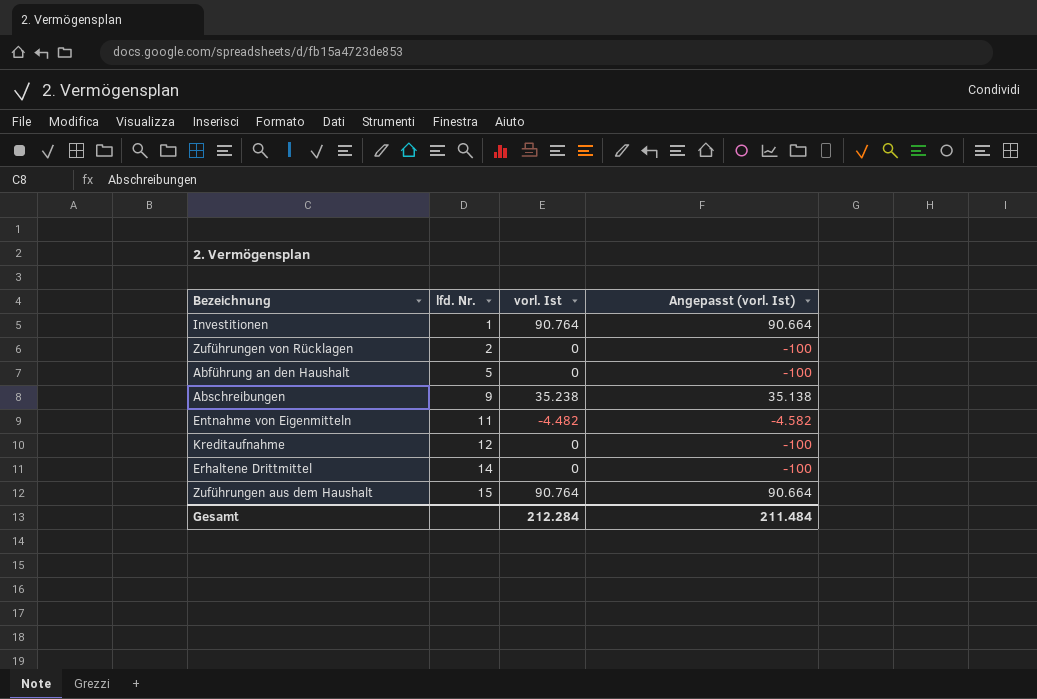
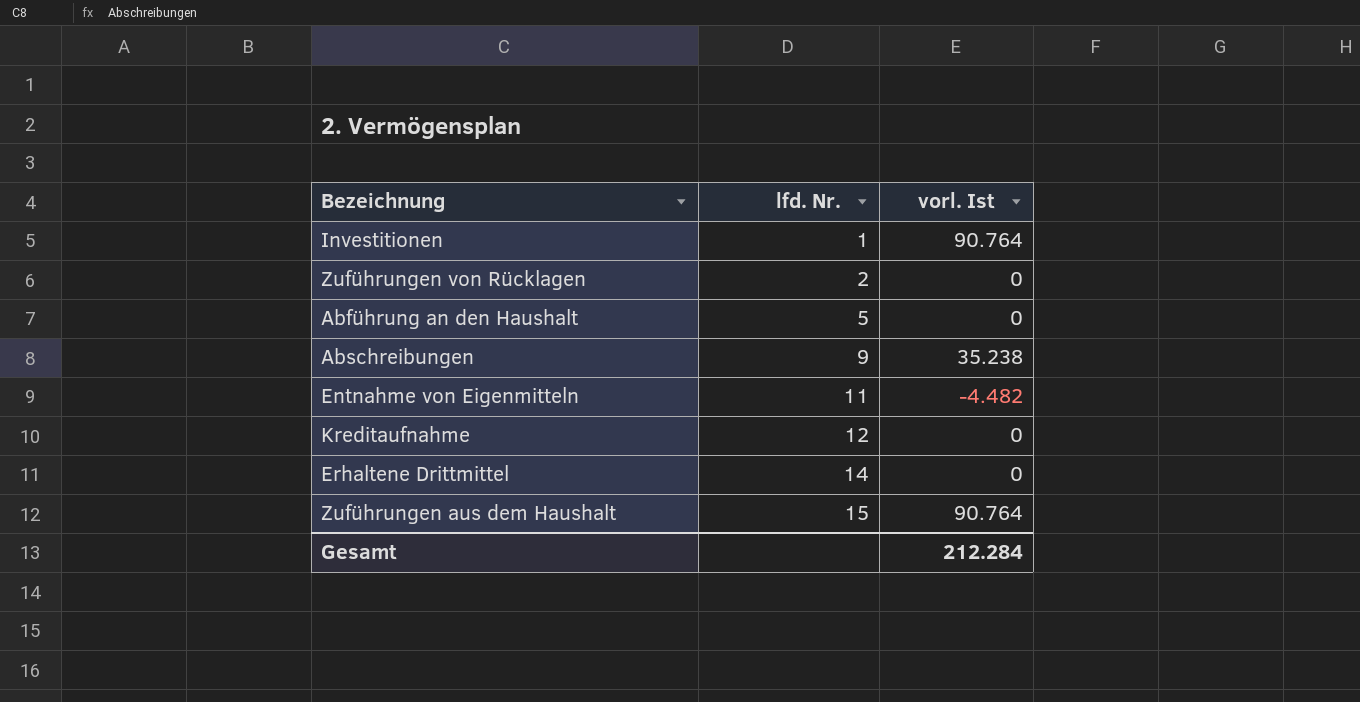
column Angepasst (vorl. Ist) | formula: [vorl. Ist] - 100 -> none

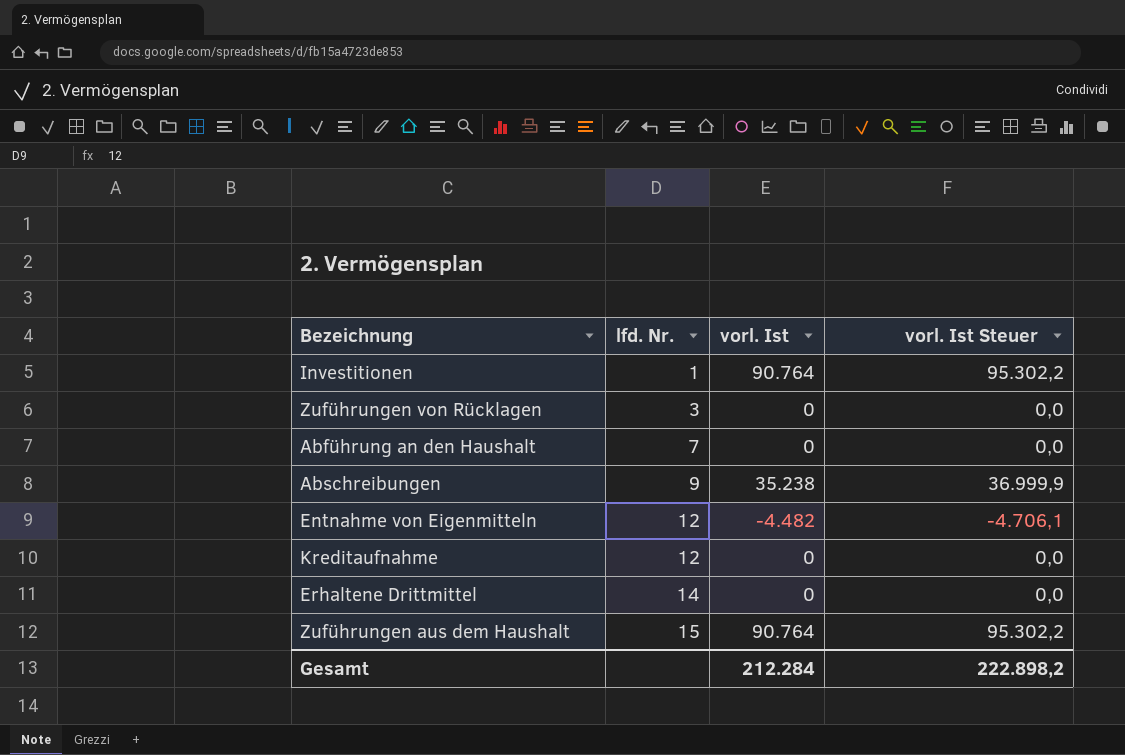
column vorl. Ist Steuer | formula: none -> [vorl. Ist] * 1,05
Zuführungen von Rücklagen | lfd. Nr.: 2 -> 3
Abführung an den Haushalt | lfd. Nr.: 5 -> 7
Entnahme von Eigenmitteln | lfd. Nr.: 11 -> 12

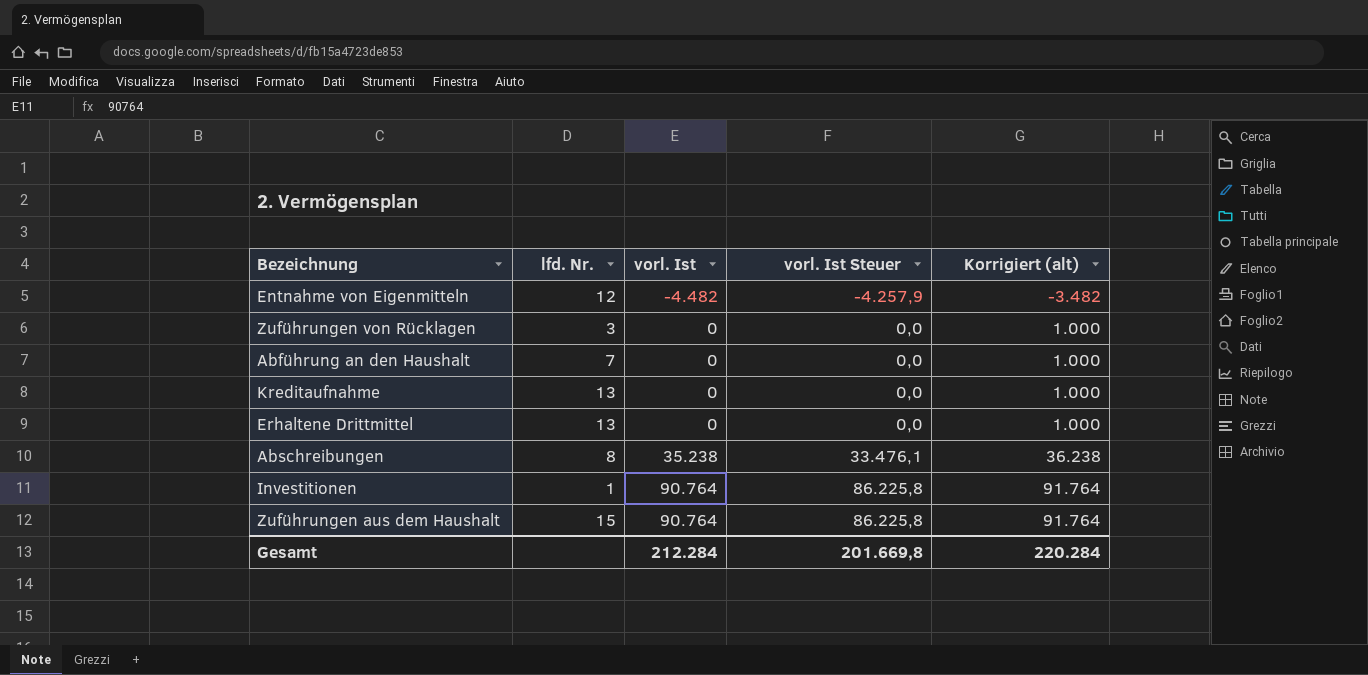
row order: lfd. Nr. ascending -> vorl. Ist ascending
column vorl. Ist Steuer | formula: [vorl. Ist] * 1,05 -> [vorl. Ist] * 0,95
column Korrigiert (alt) | formula: none -> [vorl. Ist] + 1000
Kreditaufnahme | lfd. Nr.: 12 -> 13
Erhaltene Drittmittel | lfd. Nr.: 14 -> 13
Abschreibungen | lfd. Nr.: 9 -> 8
Gesamt | vorl. Ist Steuer: 222.898,2 -> 201.669,8

